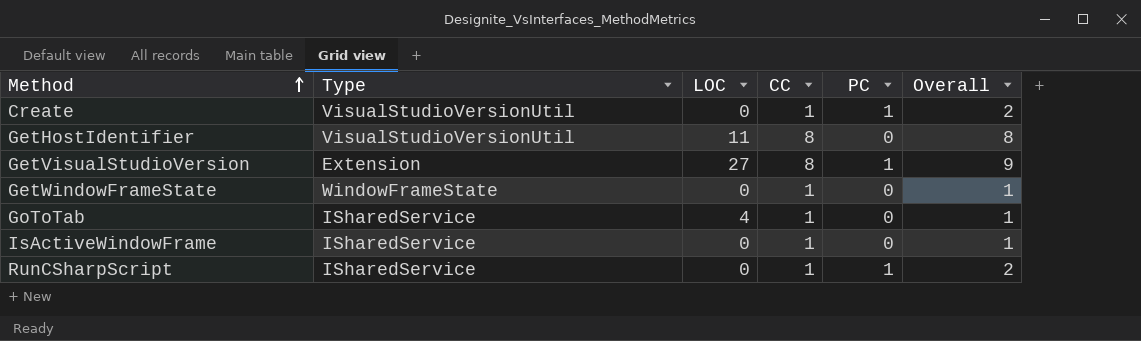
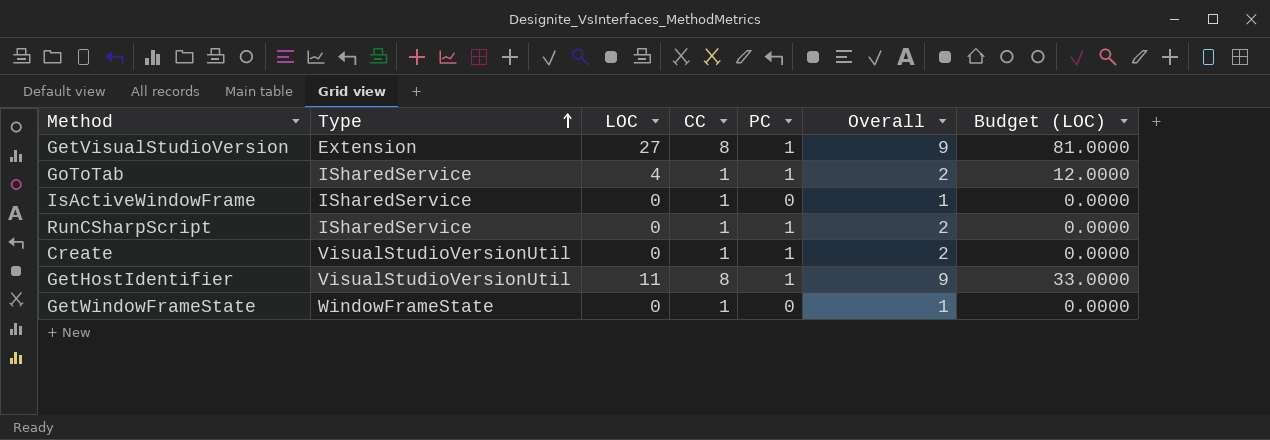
row order: Method ascending -> Type ascending
column Budget (LOC) | formula: none -> [LOC] * 3
GoToTab | PC: 0 -> 1
GoToTab | Overall: 1 -> 2
GetHostIdentifier | PC: 0 -> 1
GetHostIdentifier | Overall: 8 -> 9

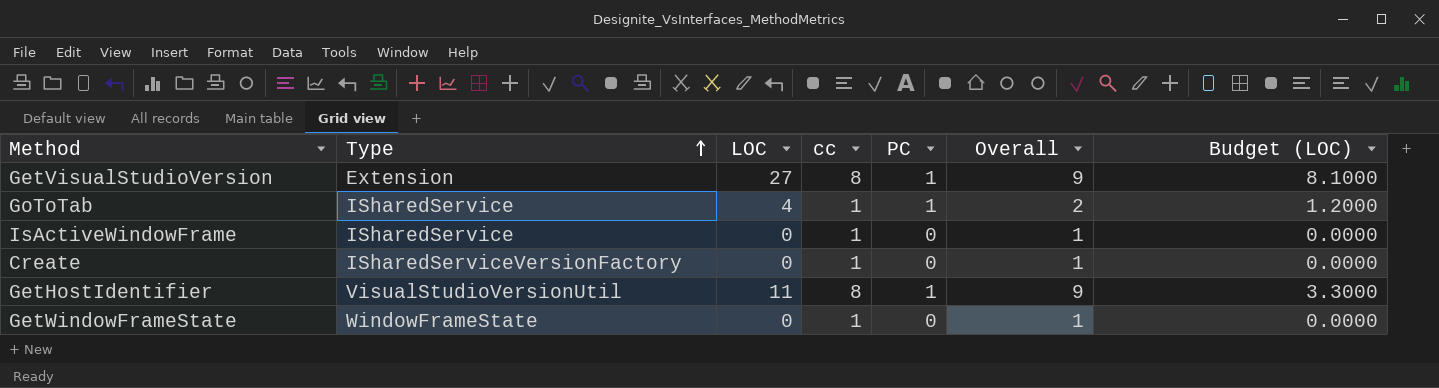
column name: CC -> cc
column Budget (LOC) | formula: [LOC] * 3 -> [LOC] * 0.3
row RunCSharpScript: ISharedService | 0 | 1 | 1 | 2 | 0.0000 -> none
Create | Type: VisualStudioVersionUtil -> ISharedServiceVersionFactory
Create | PC: 1 -> 0
Create | Overall: 2 -> 1

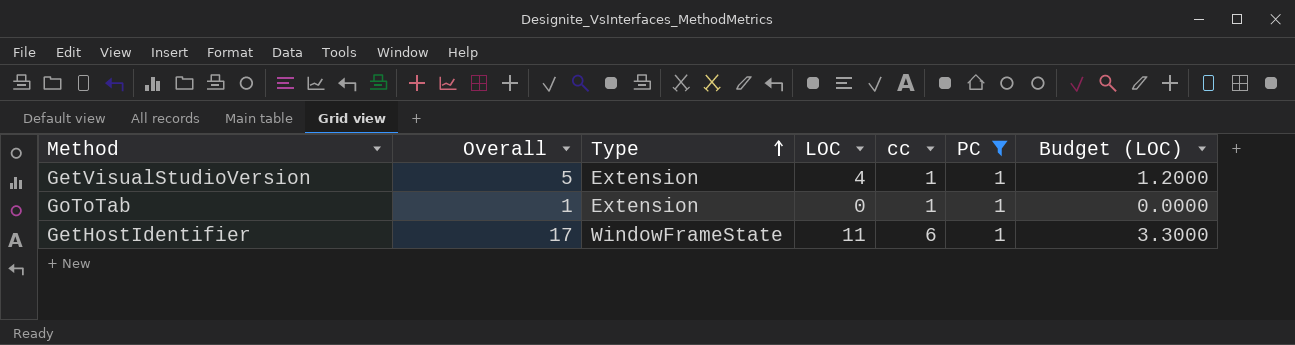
filter: none -> PC = 1
column Overall | formula: [cc] + [PC] -> [LOC] + [cc]
column Overall | position: 6 -> 2
GetVisualStudioVersion | LOC: 27 -> 4
GetVisualStudioVersion | cc: 8 -> 1
GetVisualStudioVersion | Budget (LOC): 8.1000 -> 1.2000
GoToTab | Type: ISharedService -> Extension
GoToTab | LOC: 4 -> 0
GoToTab | Budget (LOC): 1.2000 -> 0.0000
GetHostIdentifier | Type: VisualStudioVersionUtil -> WindowFrameState
GetHostIdentifier | cc: 8 -> 6

